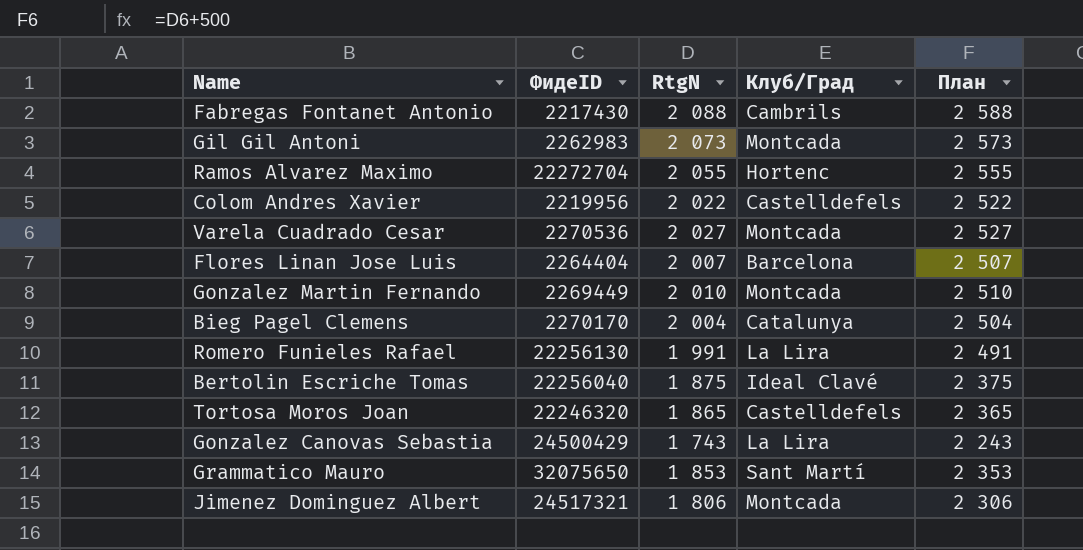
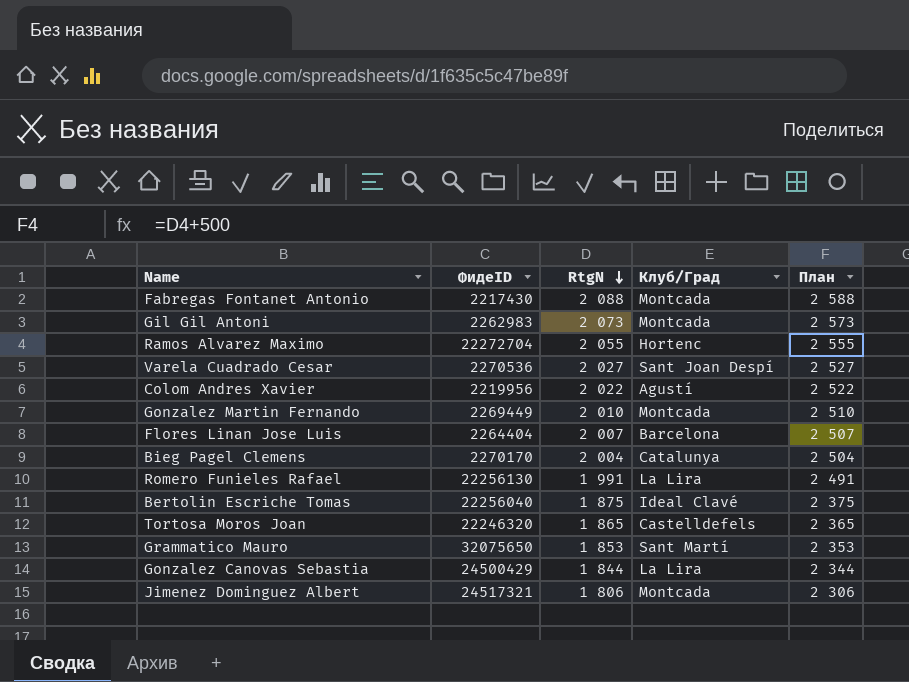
row order: none -> RtgN descending
Fabregas Fontanet Antonio | Клуб/Град: Cambrils -> Montcada
Varela Cuadrado Cesar | Клуб/Град: Montcada -> Sant Joan Despí
Colom Andres Xavier | Клуб/Град: Castelldefels -> Agustí
Gonzalez Canovas Sebastia | RtgN: 1 743 -> 1 844
Gonzalez Canovas Sebastia | План: 2 243 -> 2 344

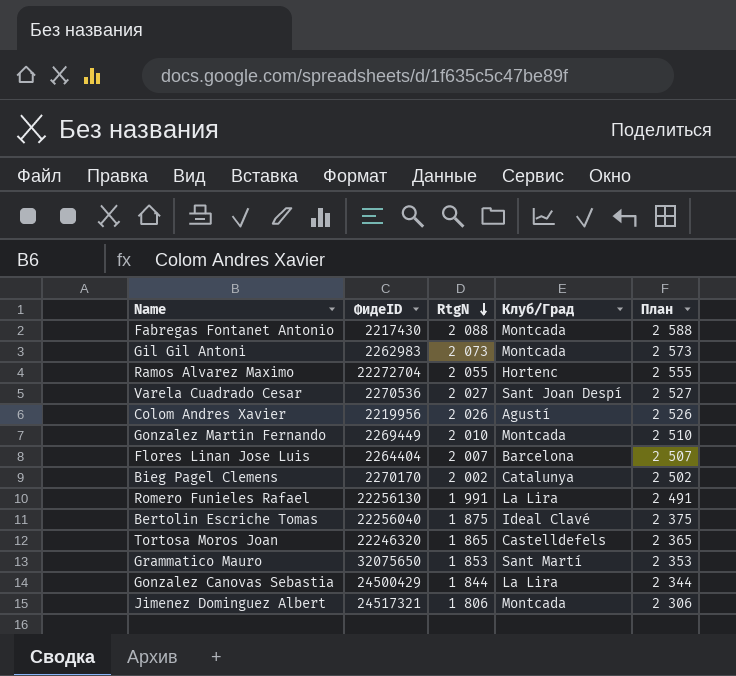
Colom Andres Xavier | RtgN: 2 022 -> 2 026
Colom Andres Xavier | План: 2 522 -> 2 526
Bieg Pagel Clemens | RtgN: 2 004 -> 2 002
Bieg Pagel Clemens | План: 2 504 -> 2 502

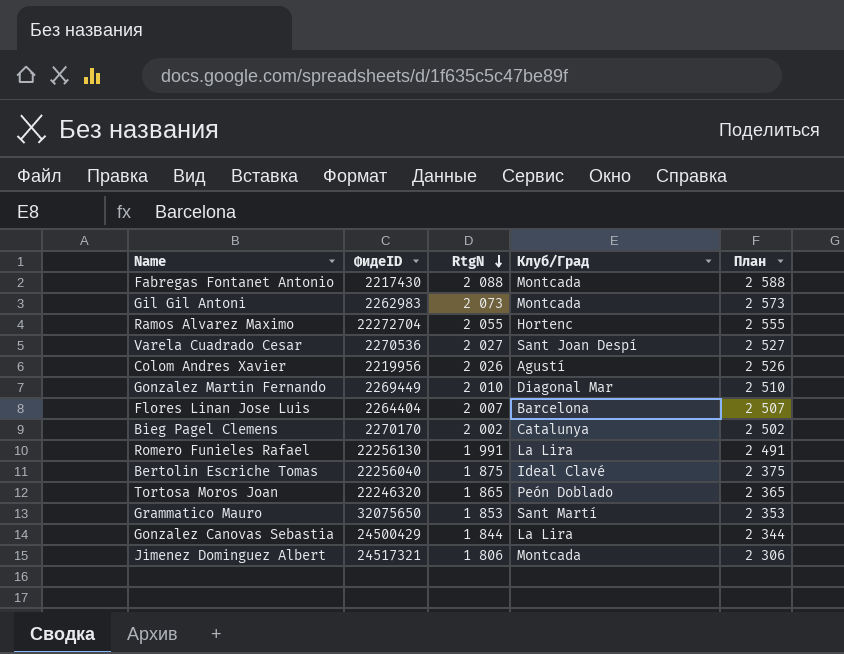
Gonzalez Martin Fernando | Клуб/Град: Montcada -> Diagonal Mar
Tortosa Moros Joan | Клуб/Град: Castelldefels -> Peón Doblado

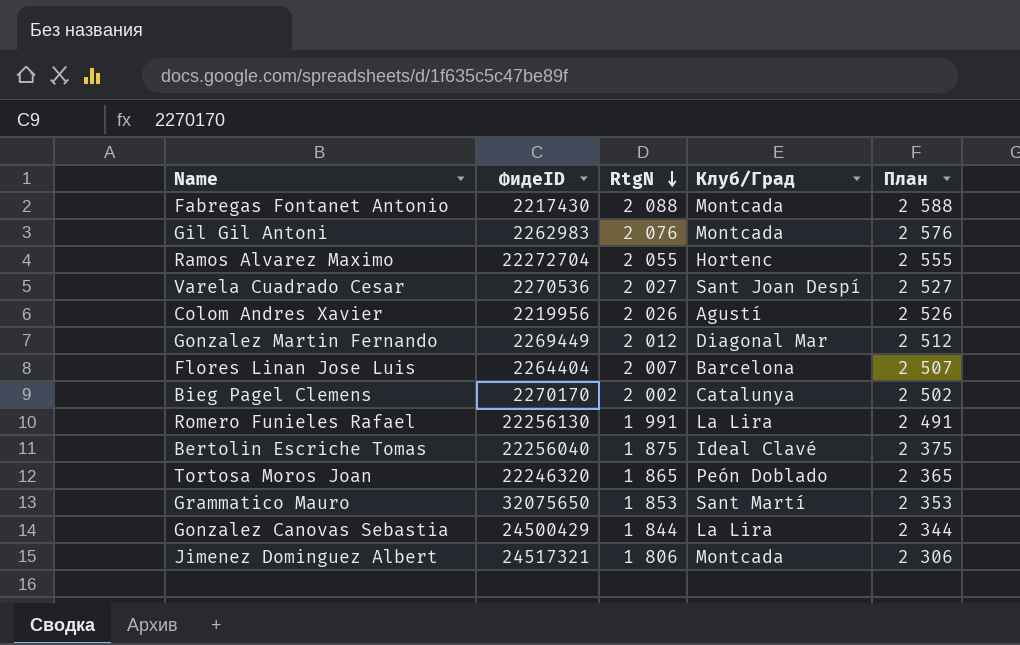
Gil Gil Antoni | RtgN: 2 073 -> 2 076
Gil Gil Antoni | План: 2 573 -> 2 576
Gonzalez Martin Fernando | RtgN: 2 010 -> 2 012
Gonzalez Martin Fernando | План: 2 510 -> 2 512

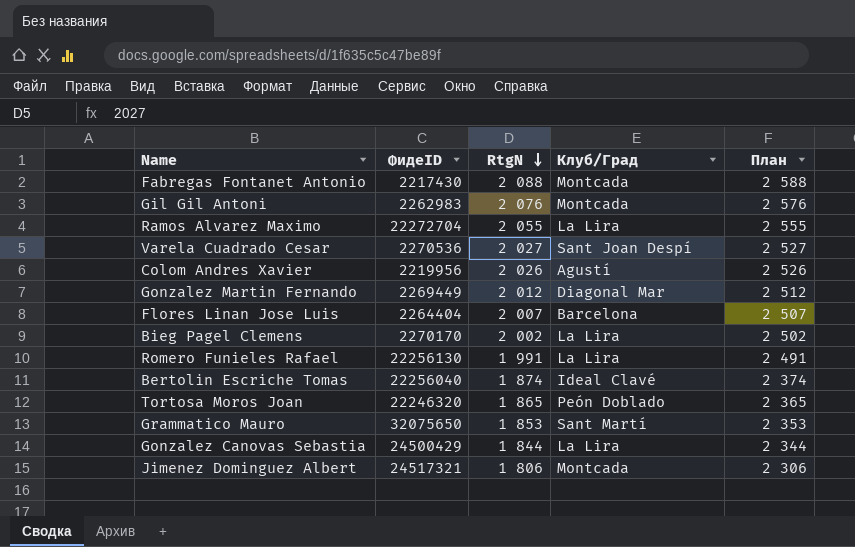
Ramos Alvarez Maximo | Клуб/Град: Hortenc -> La Lira
Bieg Pagel Clemens | Клуб/Град: Catalunya -> La Lira
Bertolin Escriche Tomas | RtgN: 1 875 -> 1 874
Bertolin Escriche Tomas | План: 2 375 -> 2 374

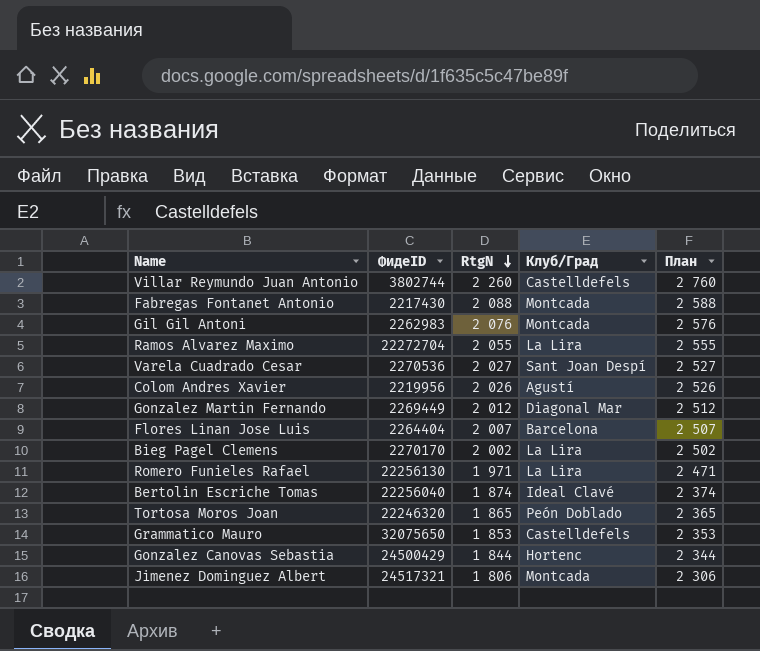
row Villar Reymundo Juan Antonio: none -> 3802744 | 2 260 | Castelldefels | 2 760
Romero Funieles Rafael | RtgN: 1 991 -> 1 971
Romero Funieles Rafael | План: 2 491 -> 2 471
Grammatico Mauro | Клуб/Град: Sant Martí -> Castelldefels
Gonzalez Canovas Sebastia | Клуб/Град: La Lira -> Hortenc

